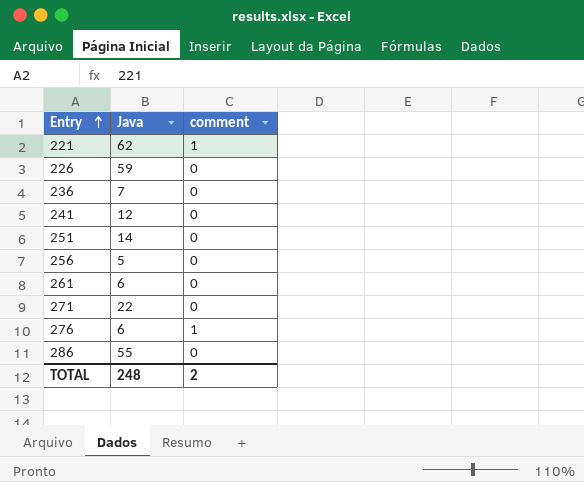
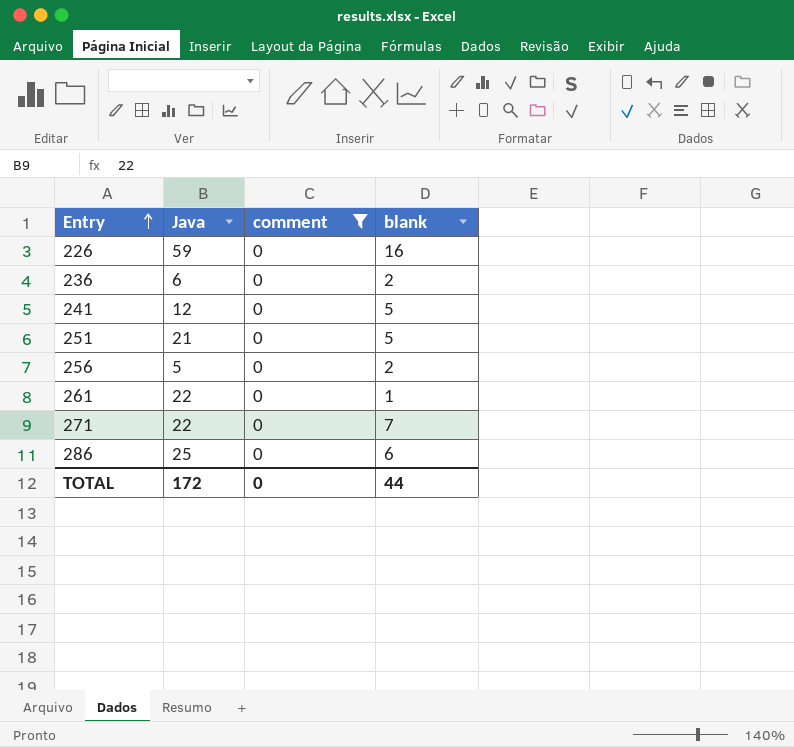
filter: none -> comment = 0
column blank | position: none -> 4
236 | Java: 7 -> 6
251 | Java: 14 -> 21
261 | Java: 6 -> 22
286 | Java: 55 -> 25
TOTAL | Java: 248 -> 172
TOTAL | comment: 2 -> 0

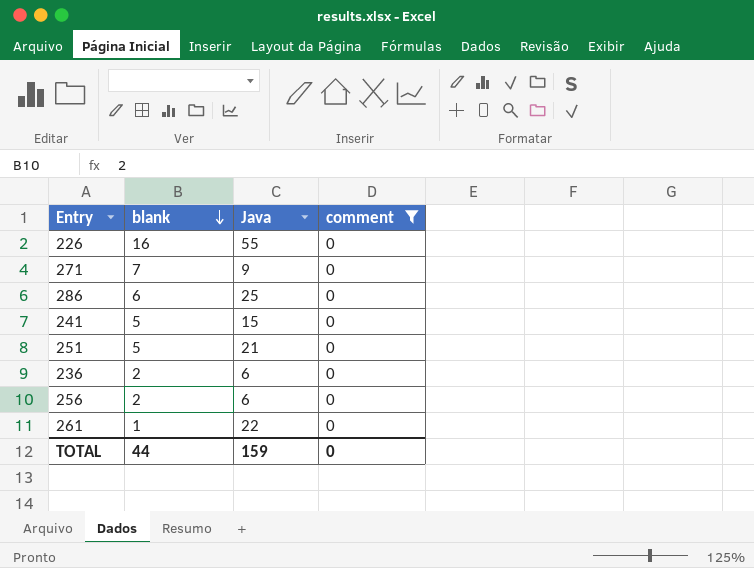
row order: Entry ascending -> blank descending
column blank | position: 4 -> 2
226 | Java: 59 -> 55
271 | Java: 22 -> 9
241 | Java: 12 -> 15
256 | Java: 5 -> 6
TOTAL | Java: 172 -> 159

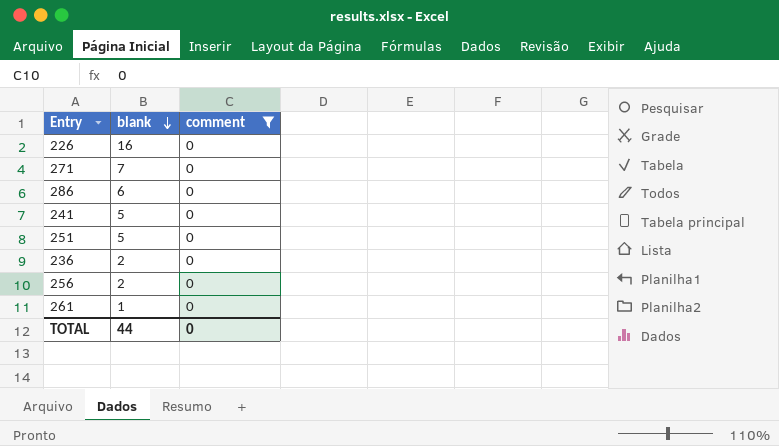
column Java | position: 3 -> none

